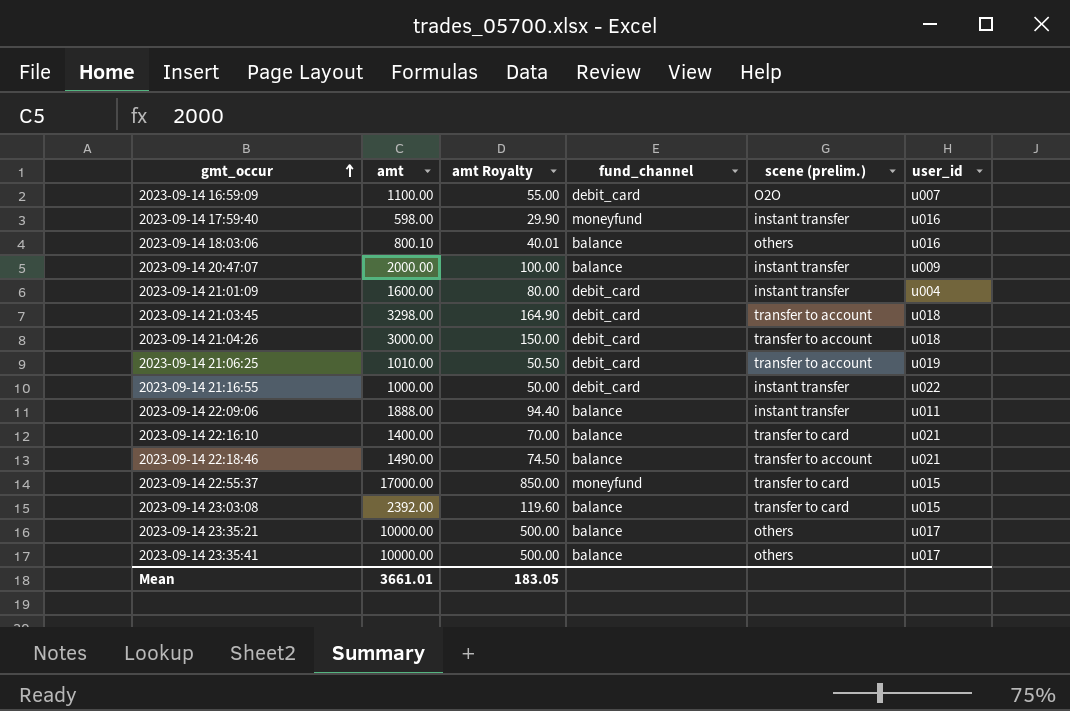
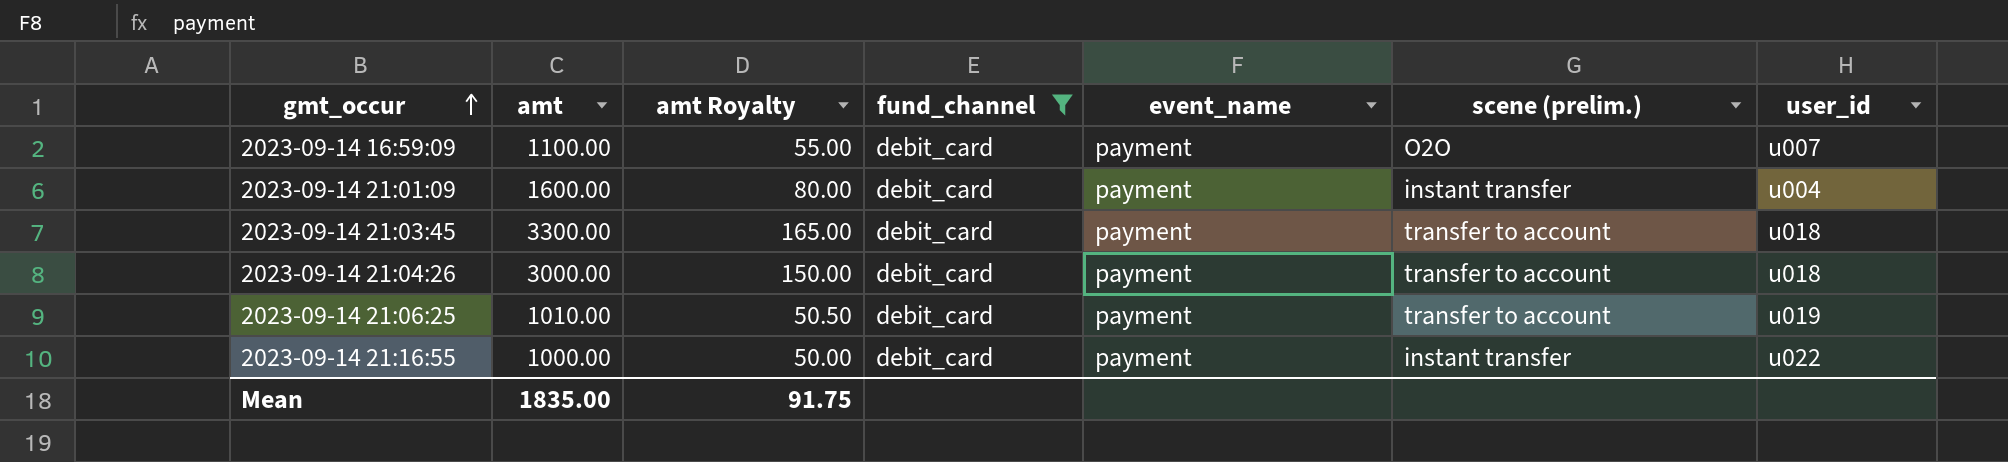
filter: none -> fund_channel = debit_card
column event_name | position: none -> 5
2023-09-14 21:03:45 | amt: 3298.00 -> 3300.00
2023-09-14 21:03:45 | amt Royalty: 164.90 -> 165.00
Mean | amt: 3661.01 -> 1835.00
Mean | amt Royalty: 183.05 -> 91.75

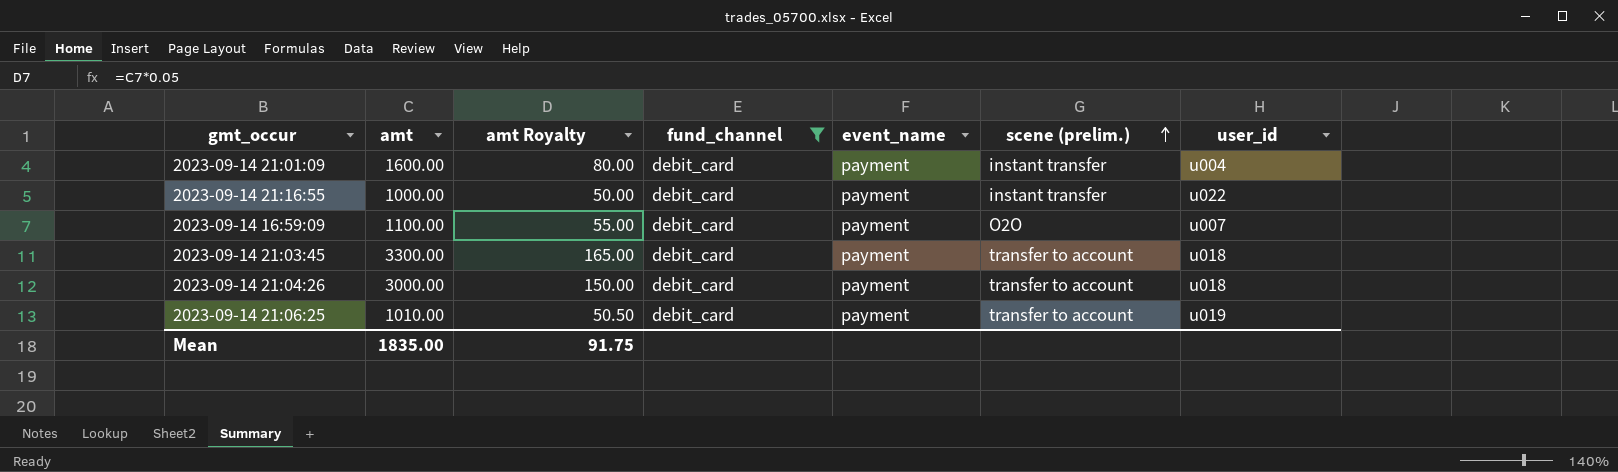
row order: gmt_occur ascending -> scene (prelim.) ascending

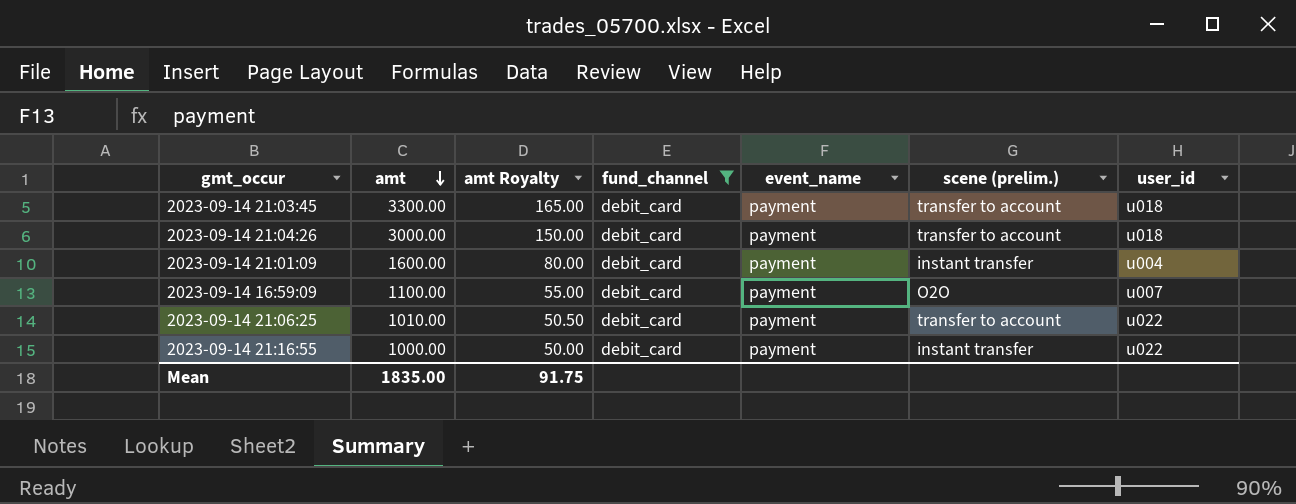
row order: scene (prelim.) ascending -> amt descending
2023-09-14 21:06:25 | user_id: u019 -> u022

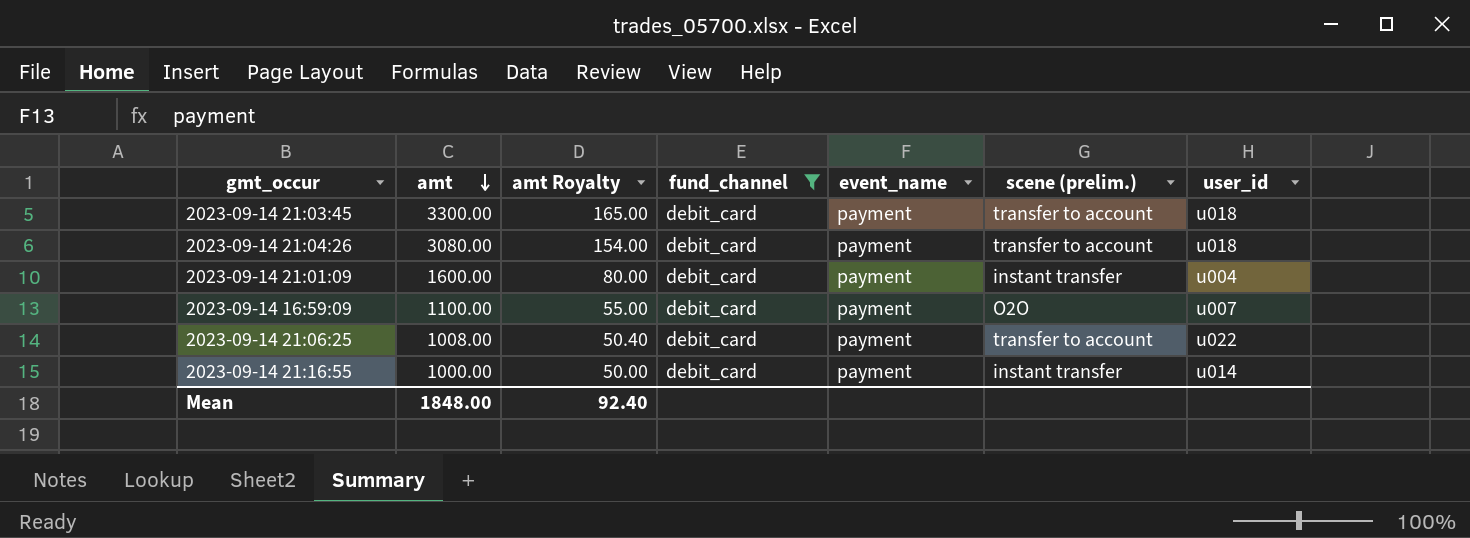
2023-09-14 21:04:26 | amt: 3000.00 -> 3080.00
2023-09-14 21:04:26 | amt Royalty: 150.00 -> 154.00
2023-09-14 21:06:25 | amt: 1010.00 -> 1008.00
2023-09-14 21:06:25 | amt Royalty: 50.50 -> 50.40
2023-09-14 21:16:55 | user_id: u022 -> u014
Mean | amt: 1835.00 -> 1848.00
Mean | amt Royalty: 91.75 -> 92.40

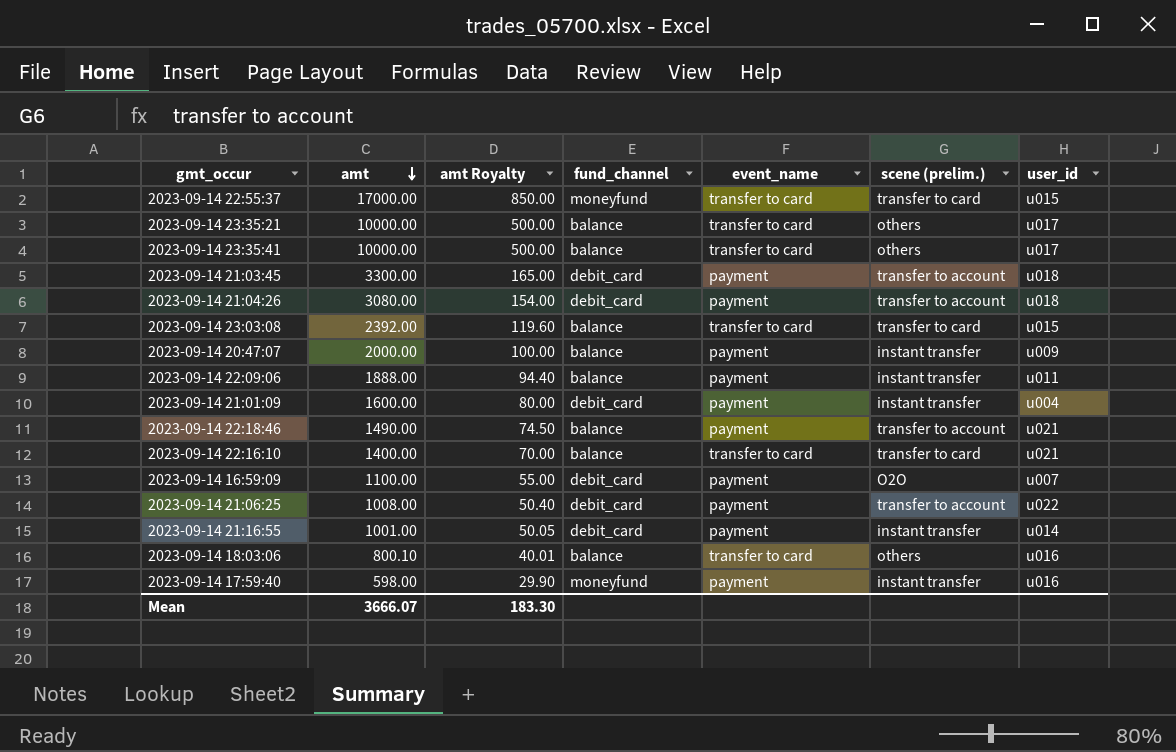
filter: fund_channel = debit_card -> none
2023-09-14 21:16:55 | amt: 1000.00 -> 1001.00
2023-09-14 21:16:55 | amt Royalty: 50.00 -> 50.05
Mean | amt: 1848.00 -> 3666.07
Mean | amt Royalty: 92.40 -> 183.30

